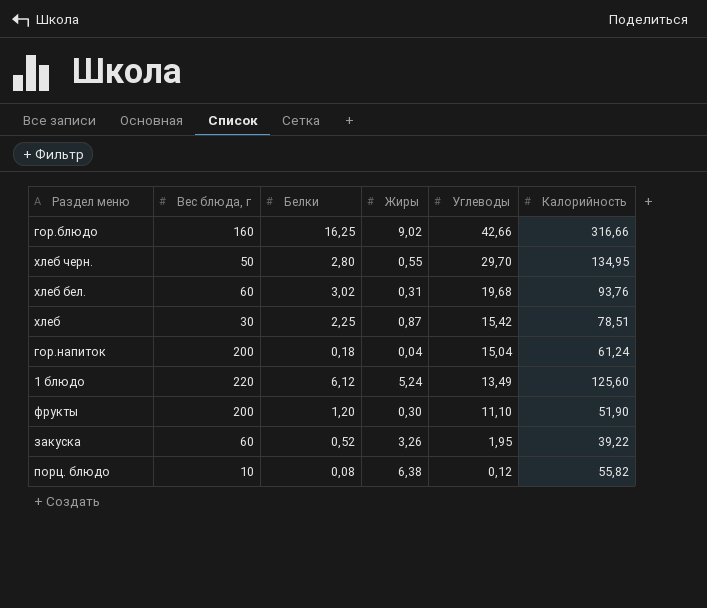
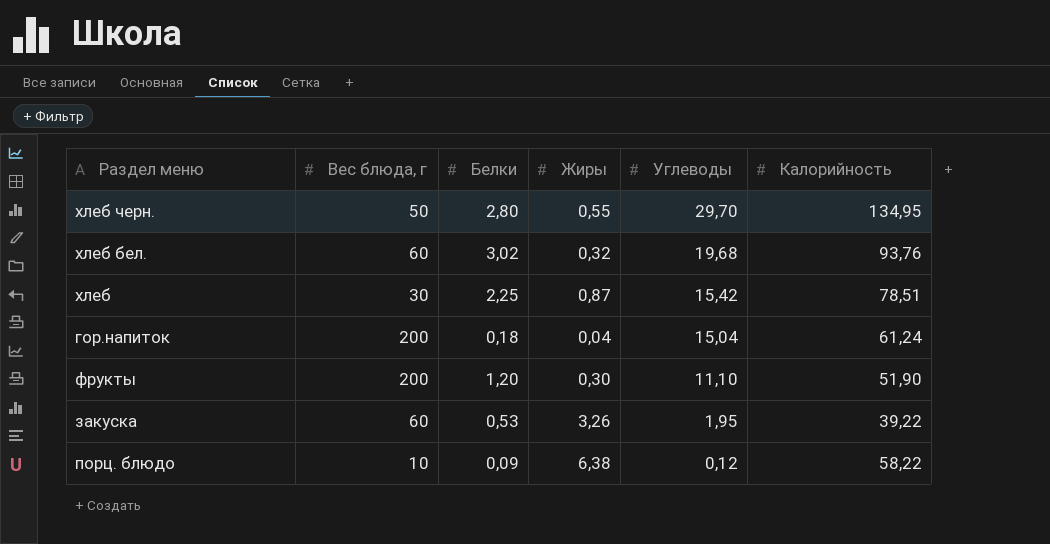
row гор.блюдо: 160 | 16,25 | 9,02 | 42,66 | 316,66 -> none
row 1 блюдо: 220 | 6,12 | 5,24 | 13,49 | 125,60 -> none
хлеб бел. | Жиры: 0,31 -> 0,32
закуска | Белки: 0,52 -> 0,53
порц. блюдо | Белки: 0,08 -> 0,09
порц. блюдо | Калорийность: 55,82 -> 58,22

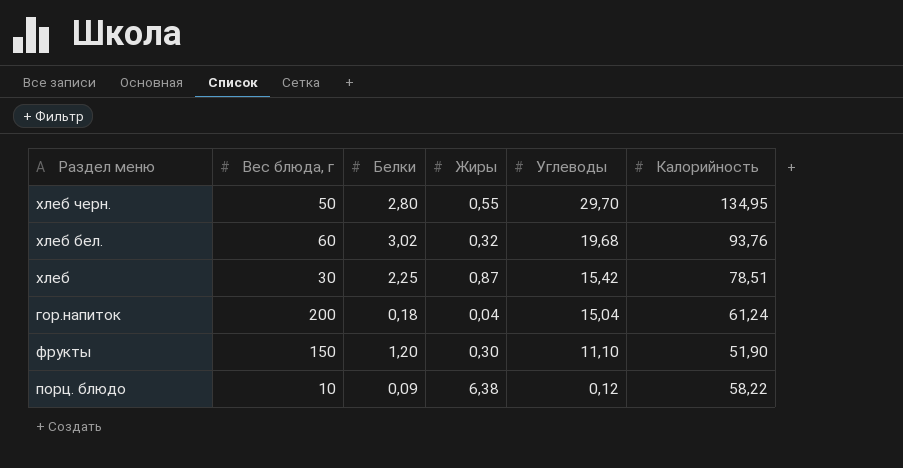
row закуска: 60 | 0,53 | 3,26 | 1,95 | 39,22 -> none
фрукты | Вес блюда, г: 200 -> 150

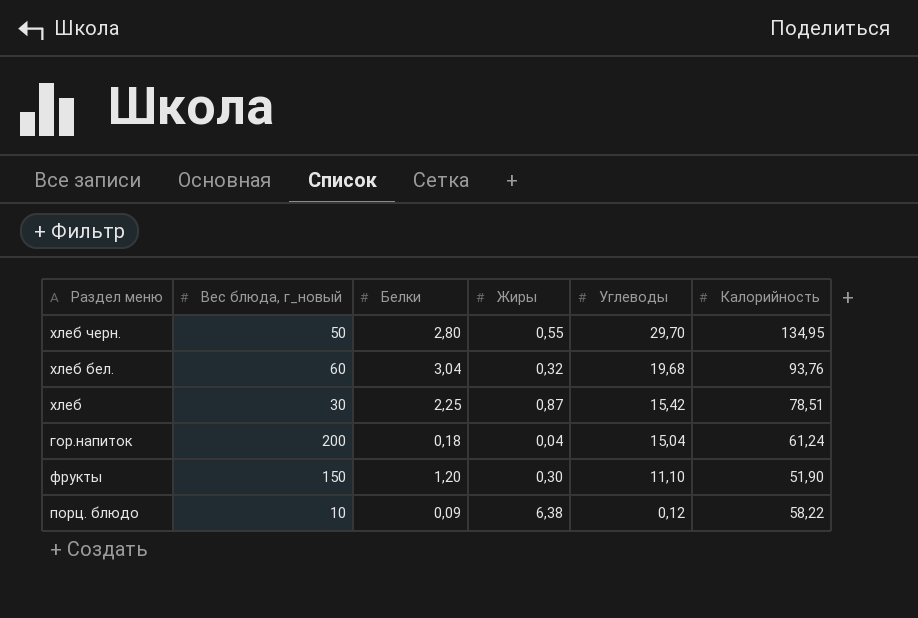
column name: Вес блюда, г -> Вес блюда, г_новый
хлеб бел. | Белки: 3,02 -> 3,04

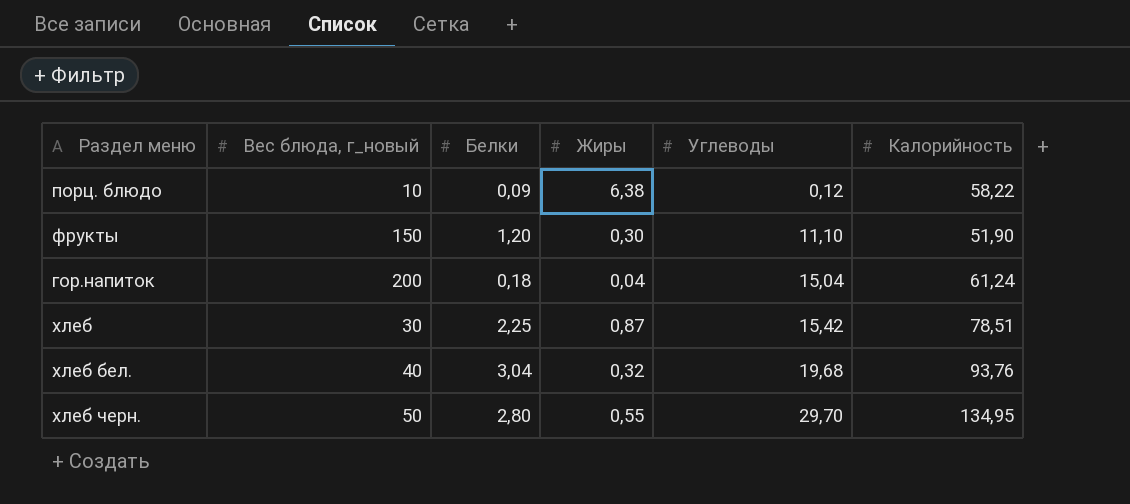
row order: Углеводы descending -> Углеводы ascending
хлеб бел. | Вес блюда, г_новый: 60 -> 40

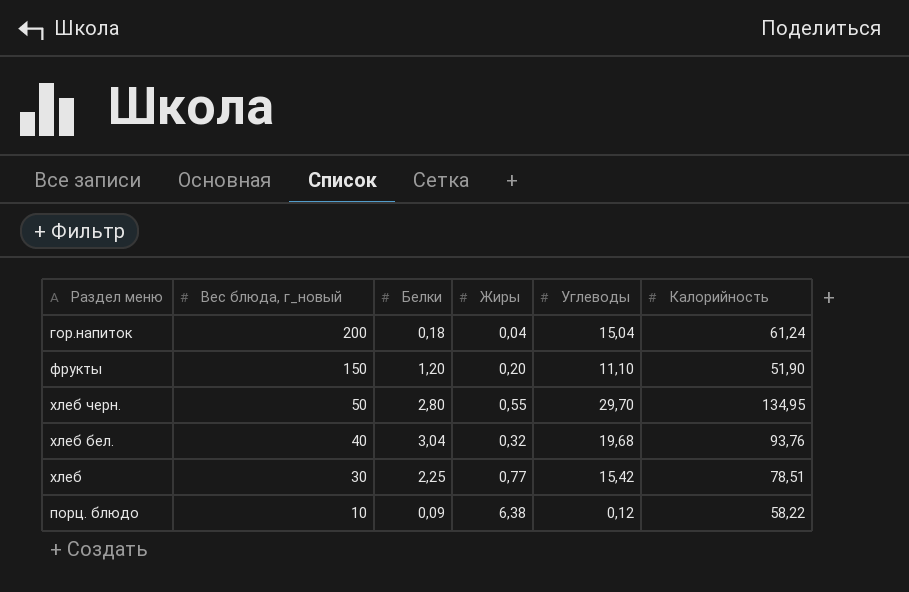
row order: Углеводы ascending -> Вес блюда, г_новый descending
фрукты | Жиры: 0,30 -> 0,20
хлеб | Жиры: 0,87 -> 0,77

